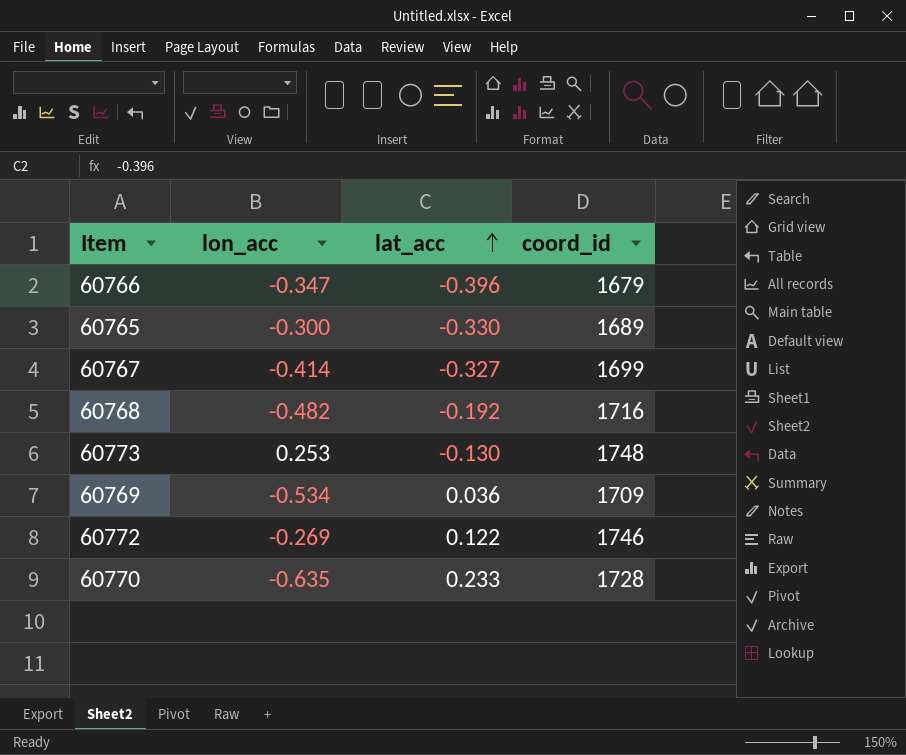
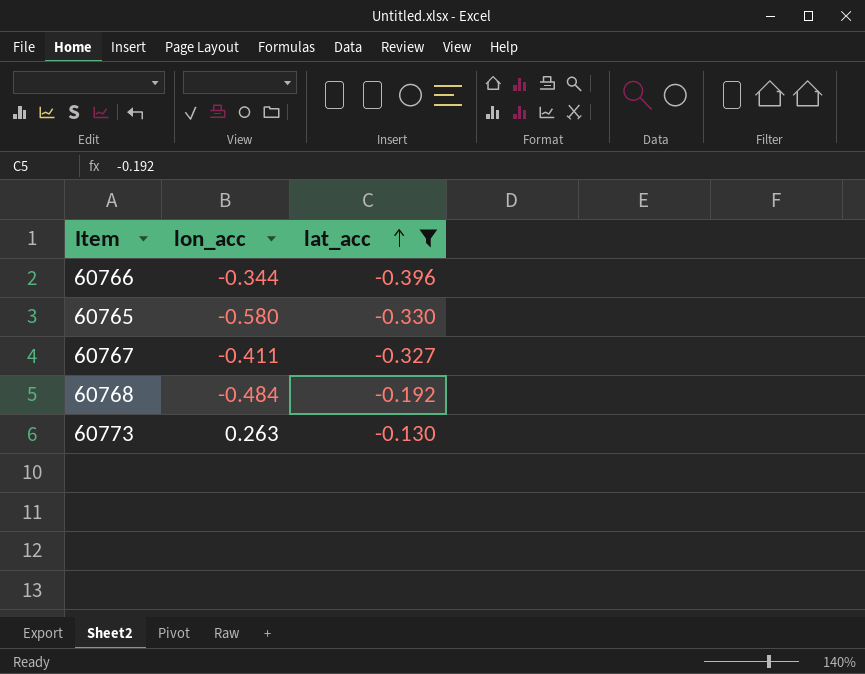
filter: none -> lat_acc <= -0.130
column coord_id | position: 4 -> none
60766 | lon_acc: -0.347 -> -0.344
60765 | lon_acc: -0.300 -> -0.580
60767 | lon_acc: -0.414 -> -0.411
60768 | lon_acc: -0.482 -> -0.484
60773 | lon_acc: 0.253 -> 0.263

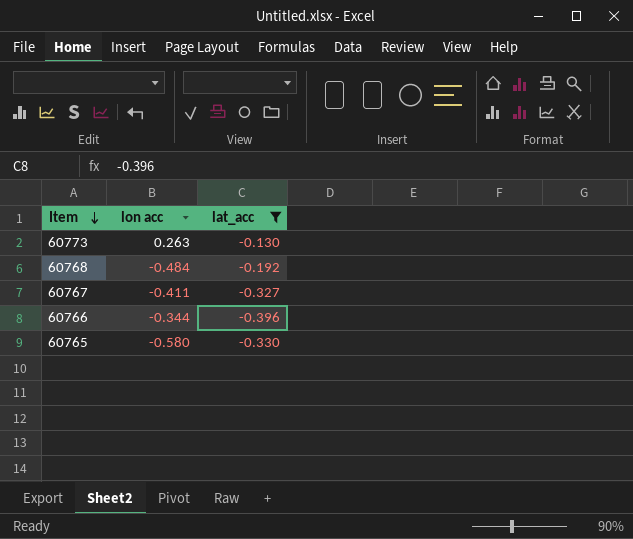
row order: lat_acc ascending -> Item descending
column name: lon_acc -> lon acc

